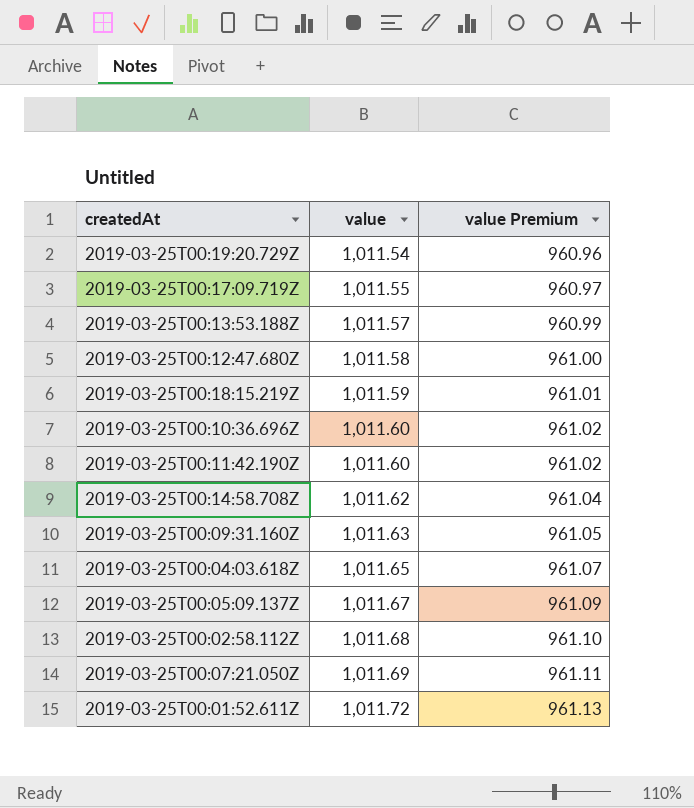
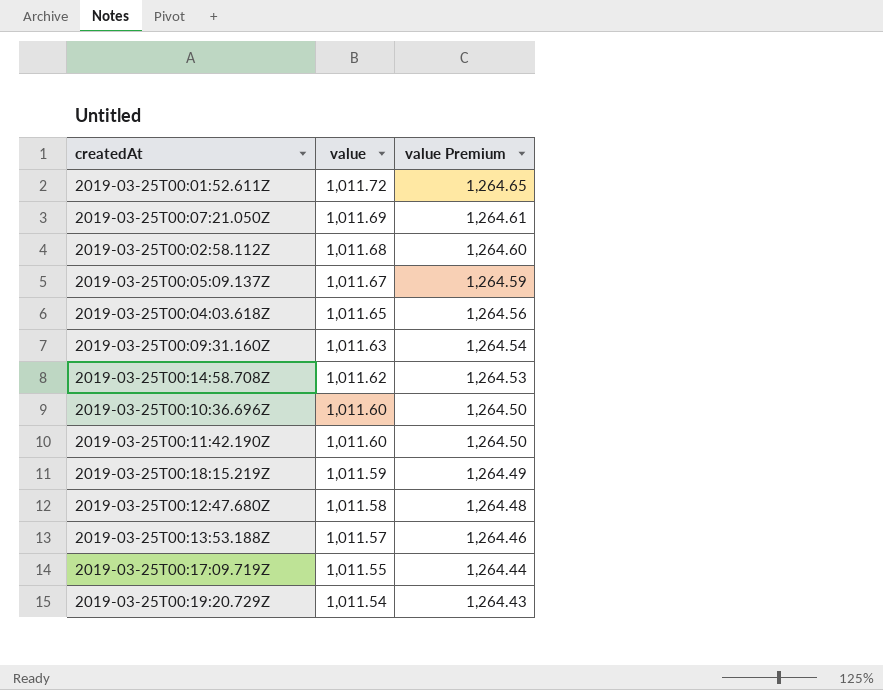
row order: value ascending -> value descending
column value Premium | formula: [value] * 0.95 -> [value] * 1.25

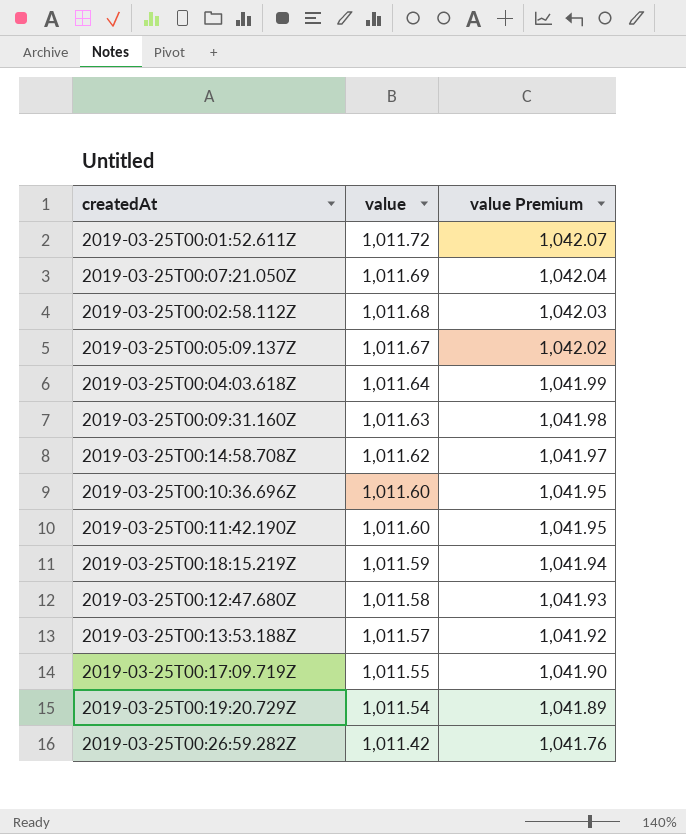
column value Premium | formula: [value] * 1.25 -> [value] * 1.03
2019-03-25T00:04:03.618Z | value: 1,011.65 -> 1,011.64
row 2019-03-25T00:26:59.282Z: none -> 1,011.42 | 1,041.76

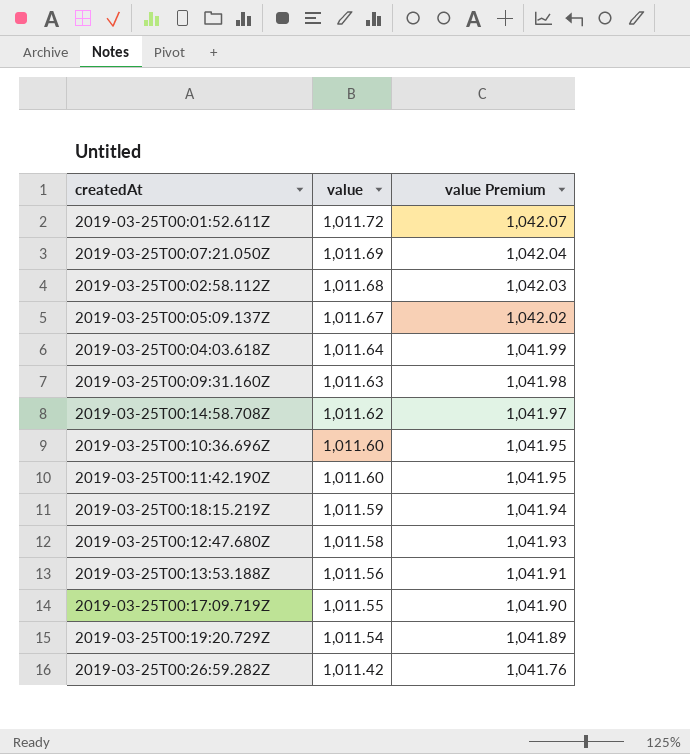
2019-03-25T00:13:53.188Z | value: 1,011.57 -> 1,011.56
2019-03-25T00:13:53.188Z | value Premium: 1,041.92 -> 1,041.91

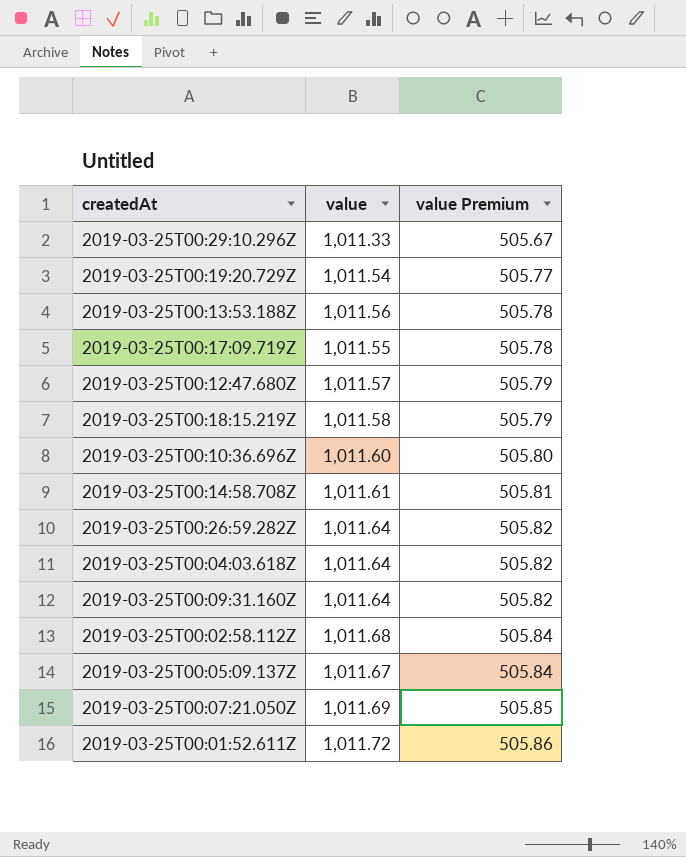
row order: value descending -> value Premium ascending
column value Premium | formula: [value] * 1.03 -> [value] * 0.5
row 2019-03-25T00:11:42.190Z: 1,011.60 | 1,041.95 -> none
row 2019-03-25T00:29:10.296Z: none -> 1,011.33 | 505.67
2019-03-25T00:12:47.680Z | value: 1,011.58 -> 1,011.57
2019-03-25T00:18:15.219Z | value: 1,011.59 -> 1,011.58
2019-03-25T00:14:58.708Z | value: 1,011.62 -> 1,011.61
2019-03-25T00:26:59.282Z | value: 1,011.42 -> 1,011.64
2019-03-25T00:09:31.160Z | value: 1,011.63 -> 1,011.64

